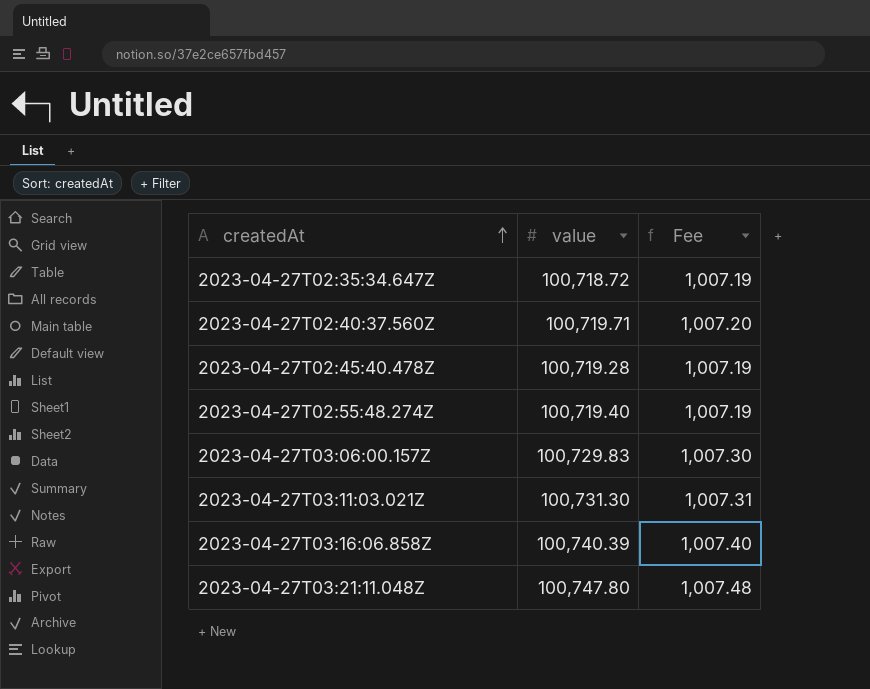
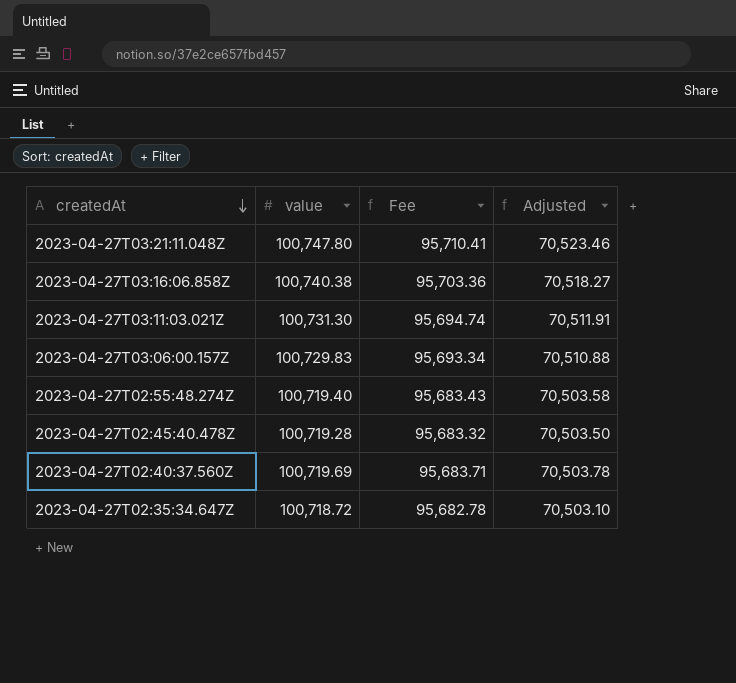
row order: createdAt ascending -> createdAt descending
column Fee | formula: [value] * 0.01 -> [value] * 0.95
column Adjusted | formula: none -> [value] * 0.7
2023-04-27T03:16:06.858Z | value: 100,740.39 -> 100,740.38
2023-04-27T02:40:37.560Z | value: 100,719.71 -> 100,719.69

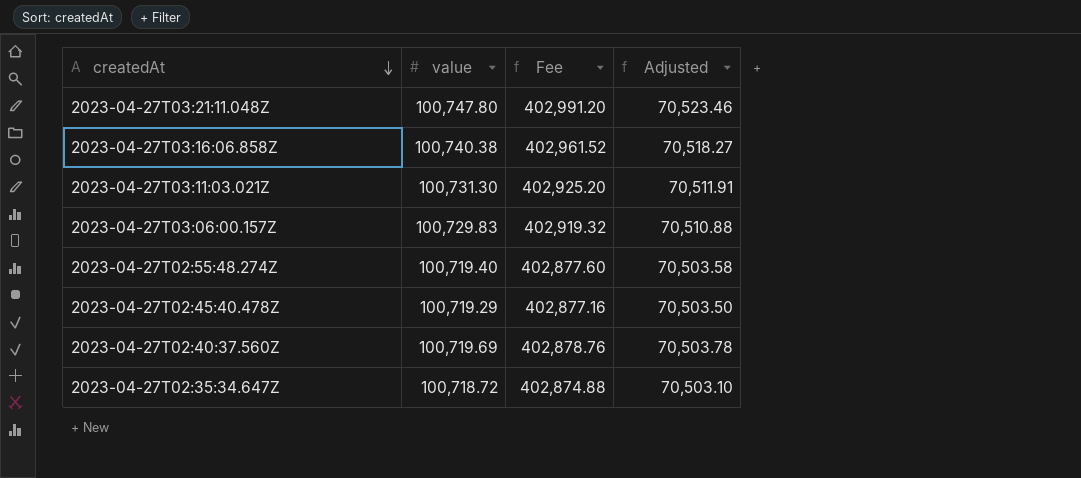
column Fee | formula: [value] * 0.95 -> [value] * 4
2023-04-27T02:45:40.478Z | value: 100,719.28 -> 100,719.29

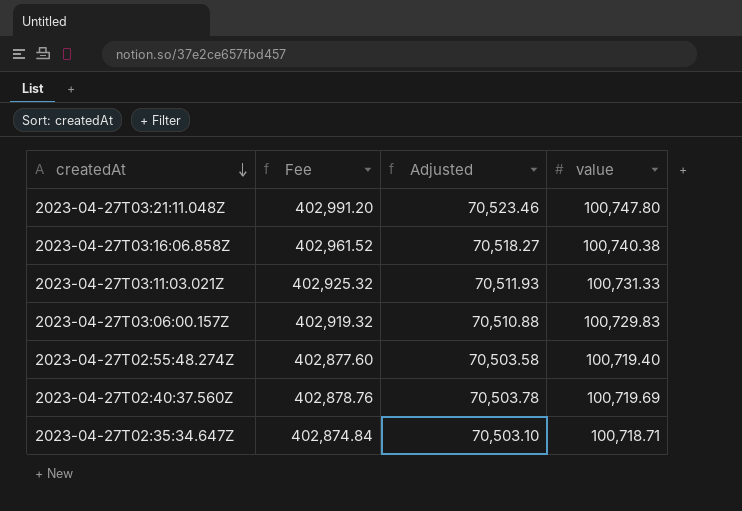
column value | position: 2 -> 4
row 2023-04-27T02:45:40.478Z: 100,719.29 | 402,877.16 | 70,503.50 -> none
2023-04-27T03:11:03.021Z | Fee: 402,925.20 -> 402,925.32
2023-04-27T03:11:03.021Z | Adjusted: 70,511.91 -> 70,511.93
2023-04-27T03:11:03.021Z | value: 100,731.30 -> 100,731.33
2023-04-27T02:35:34.647Z | Fee: 402,874.88 -> 402,874.84
2023-04-27T02:35:34.647Z | value: 100,718.72 -> 100,718.71

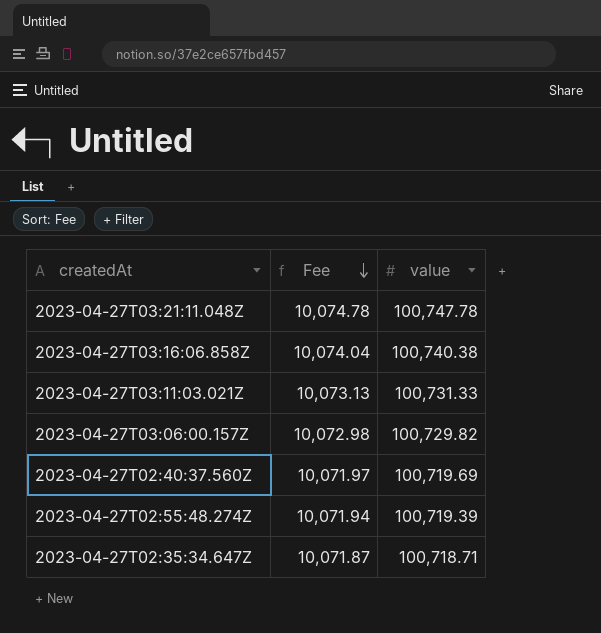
row order: createdAt descending -> Fee descending
column Adjusted | formula: [value] * 0.7 -> none
column Fee | formula: [value] * 4 -> [value] * 0.1
2023-04-27T03:21:11.048Z | value: 100,747.80 -> 100,747.78
2023-04-27T03:06:00.157Z | value: 100,729.83 -> 100,729.82
2023-04-27T02:55:48.274Z | value: 100,719.40 -> 100,719.39

